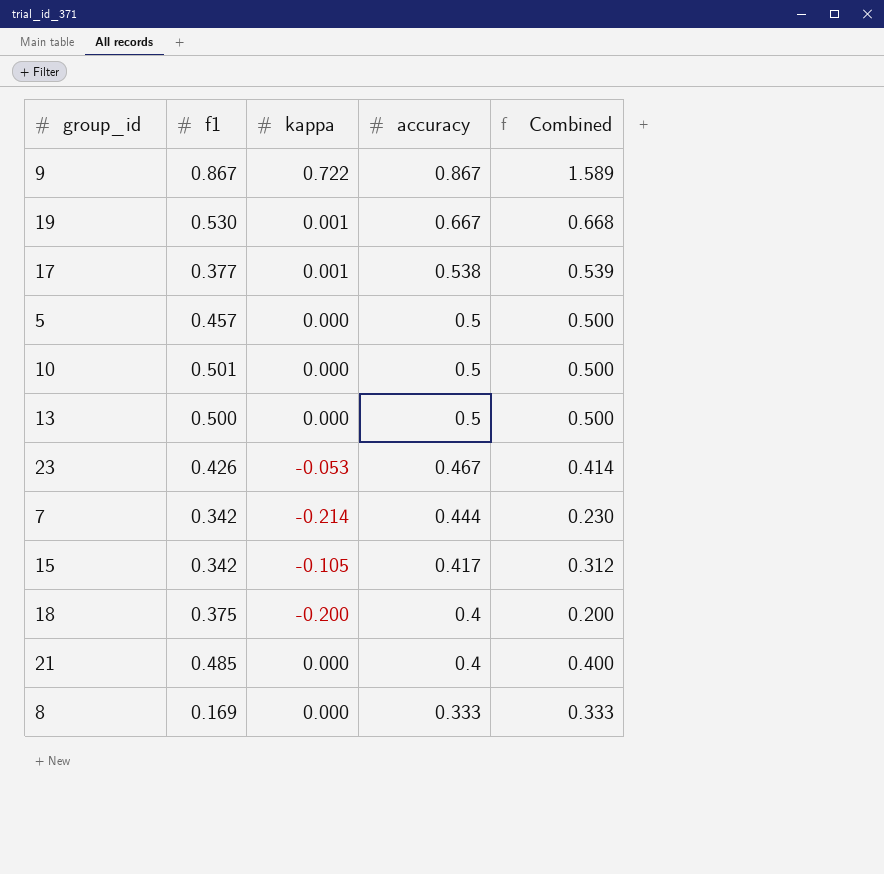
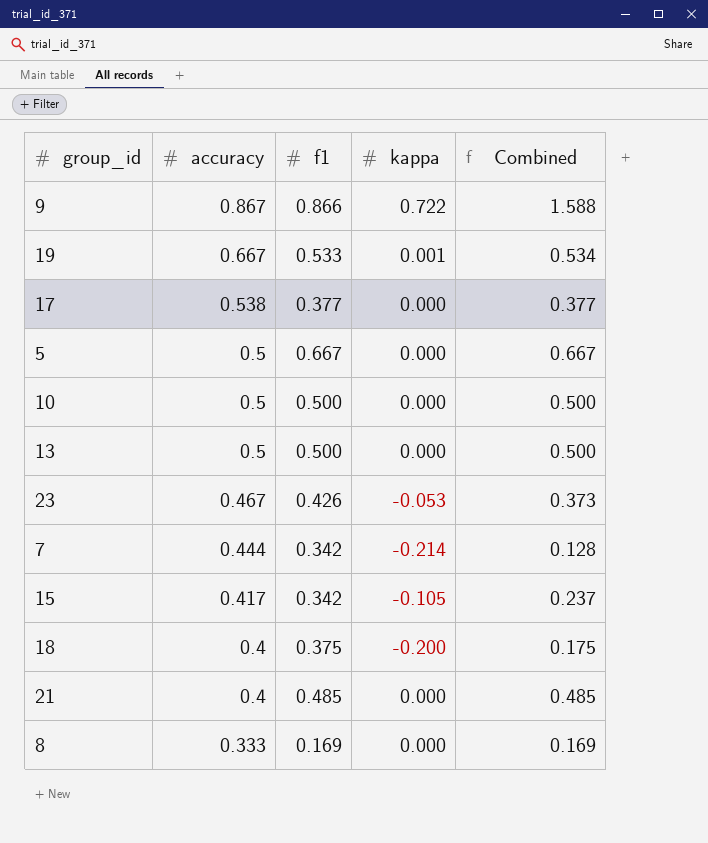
column accuracy | position: 4 -> 2
column Combined | formula: [kappa] + [accuracy] -> [f1] + [kappa]
9 | f1: 0.867 -> 0.866
19 | f1: 0.530 -> 0.533
17 | kappa: 0.001 -> 0.000
5 | f1: 0.457 -> 0.667
10 | f1: 0.501 -> 0.500

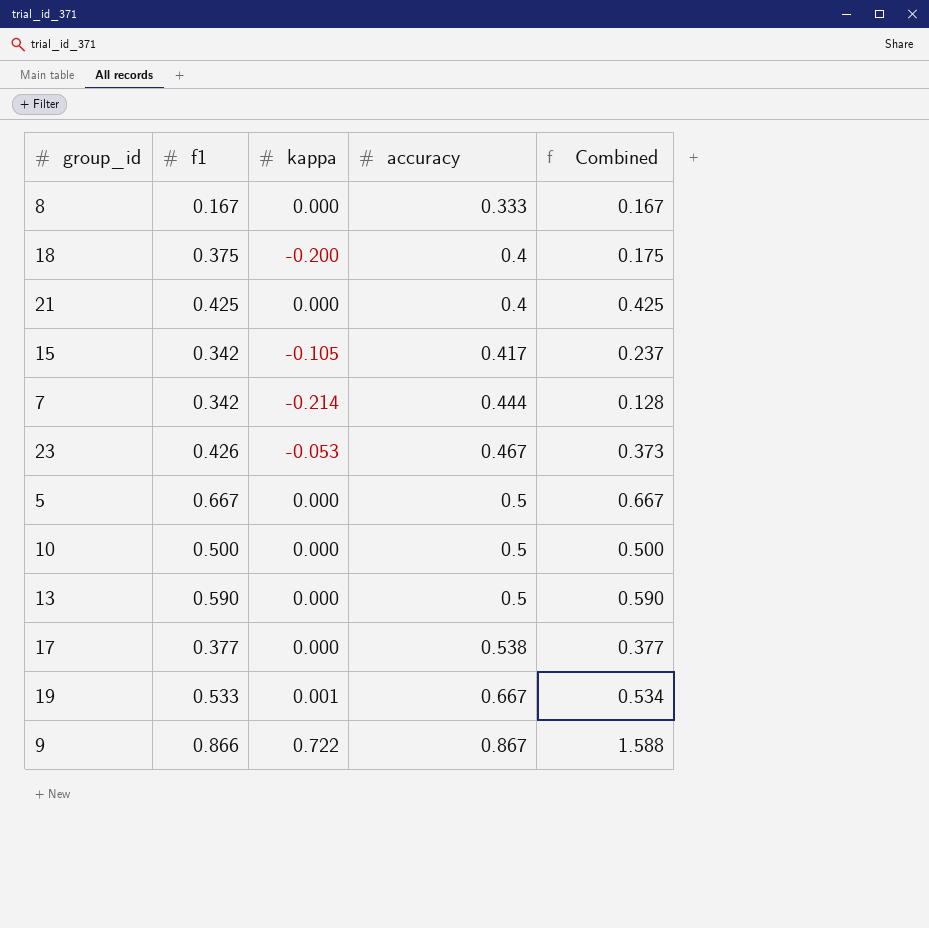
row order: accuracy descending -> accuracy ascending
column accuracy | position: 2 -> 4
8 | f1: 0.169 -> 0.167
8 | Combined: 0.169 -> 0.167
21 | f1: 0.485 -> 0.425
21 | Combined: 0.485 -> 0.425
13 | f1: 0.500 -> 0.590
13 | Combined: 0.500 -> 0.590

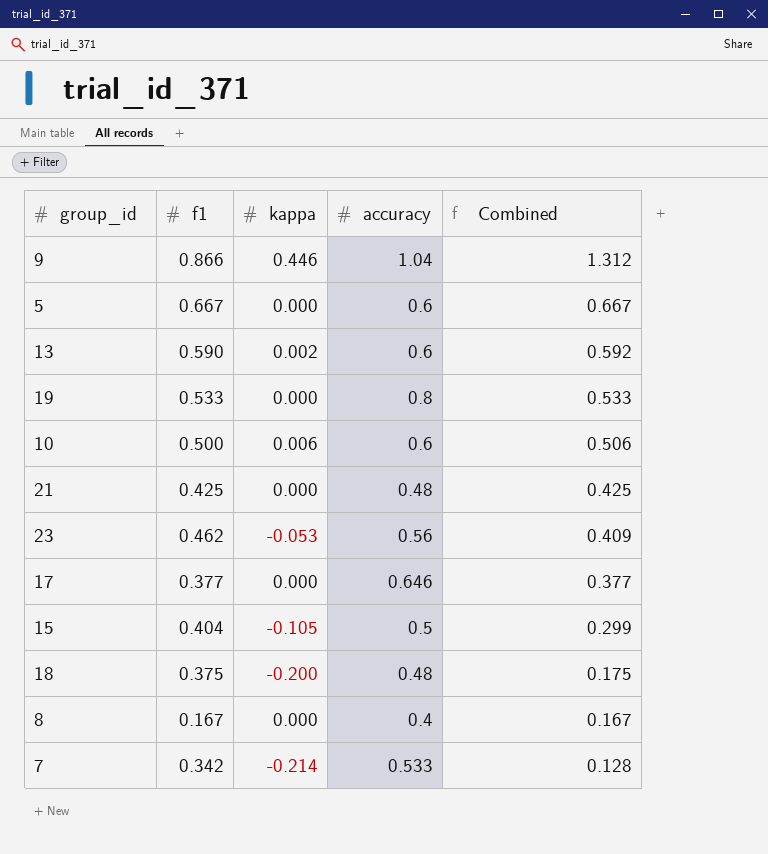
row order: accuracy ascending -> Combined descending
9 | kappa: 0.722 -> 0.446
9 | accuracy: 0.867 -> 1.04
9 | Combined: 1.588 -> 1.312
5 | accuracy: 0.5 -> 0.6
13 | kappa: 0.000 -> 0.002
13 | accuracy: 0.5 -> 0.6
13 | Combined: 0.590 -> 0.592
19 | kappa: 0.001 -> 0.000
19 | accuracy: 0.667 -> 0.8
19 | Combined: 0.534 -> 0.533
10 | kappa: 0.000 -> 0.006
10 | accuracy: 0.5 -> 0.6
10 | Combined: 0.500 -> 0.506
21 | accuracy: 0.4 -> 0.48
23 | f1: 0.426 -> 0.462
23 | accuracy: 0.467 -> 0.56
23 | Combined: 0.373 -> 0.409
17 | accuracy: 0.538 -> 0.646
15 | f1: 0.342 -> 0.404
15 | accuracy: 0.417 -> 0.5
15 | Combined: 0.237 -> 0.299
18 | accuracy: 0.4 -> 0.48
8 | accuracy: 0.333 -> 0.4
7 | accuracy: 0.444 -> 0.533

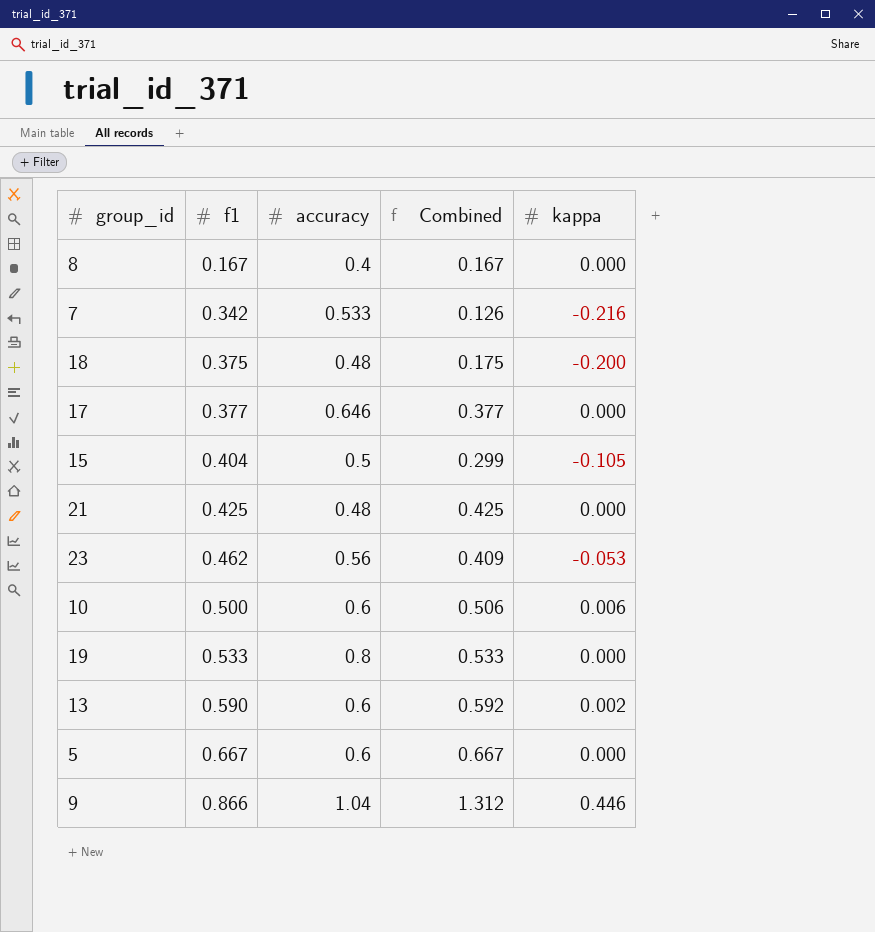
row order: Combined descending -> f1 ascending
column kappa | position: 3 -> 5
7 | Combined: 0.128 -> 0.126
7 | kappa: -0.214 -> -0.216

